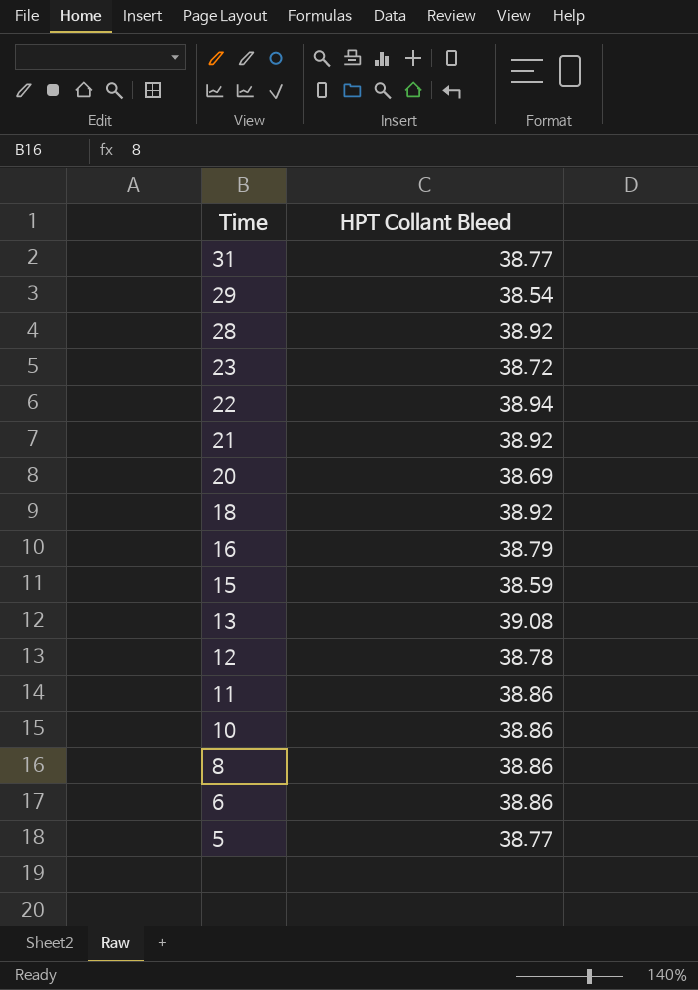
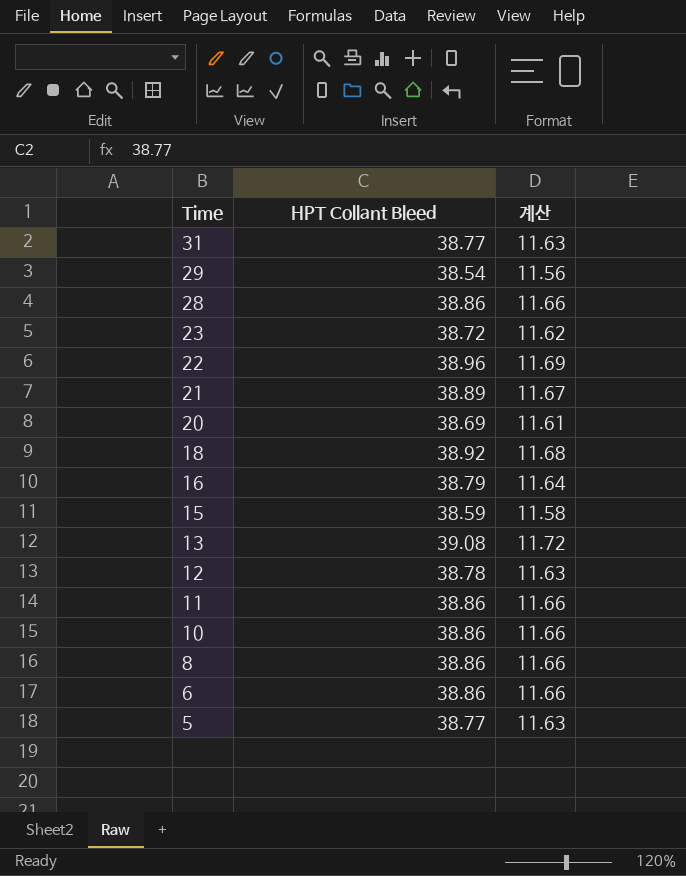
column 계산 | formula: none -> [HPT Collant Bleed] * 0.3
28 | HPT Collant Bleed: 38.92 -> 38.86
22 | HPT Collant Bleed: 38.94 -> 38.96
21 | HPT Collant Bleed: 38.92 -> 38.89

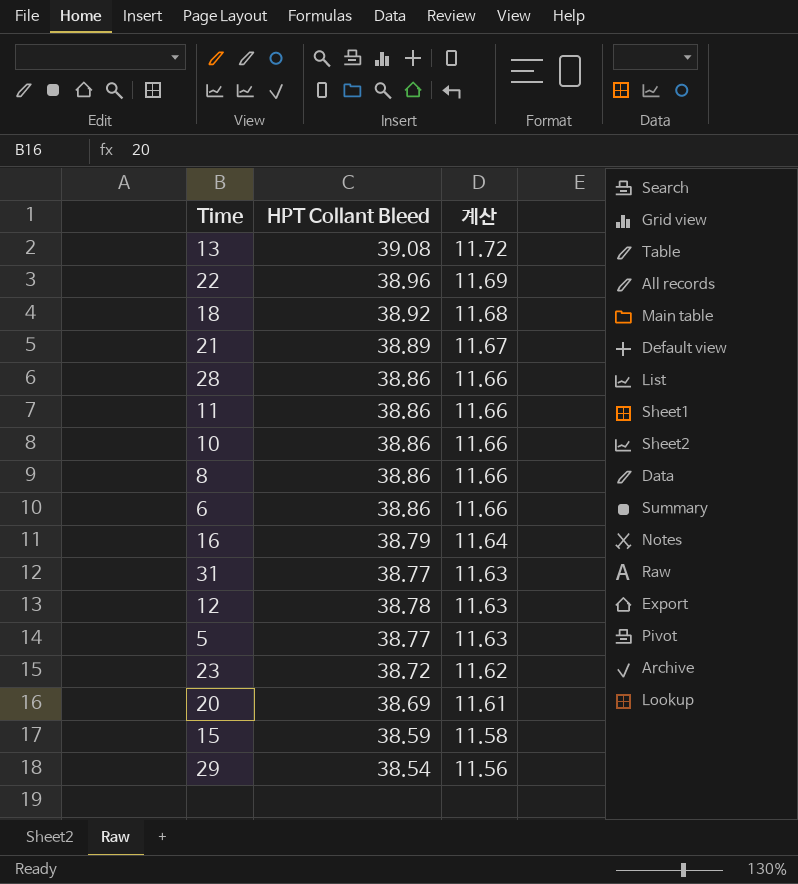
row order: Time descending -> 계산 descending

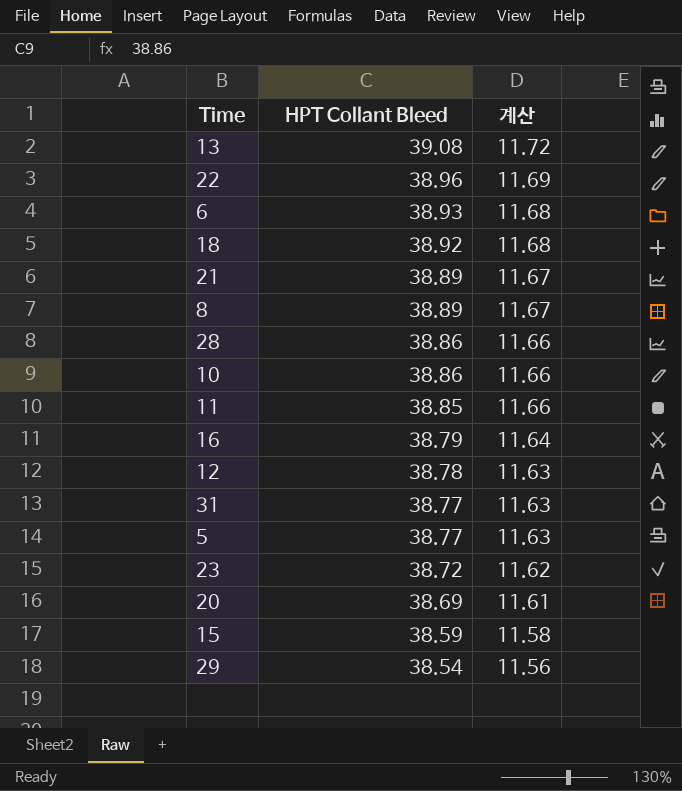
row order: 계산 descending -> HPT Collant Bleed descending
6 | HPT Collant Bleed: 38.86 -> 38.93
6 | 계산: 11.66 -> 11.68
8 | HPT Collant Bleed: 38.86 -> 38.89
8 | 계산: 11.66 -> 11.67
11 | HPT Collant Bleed: 38.86 -> 38.85

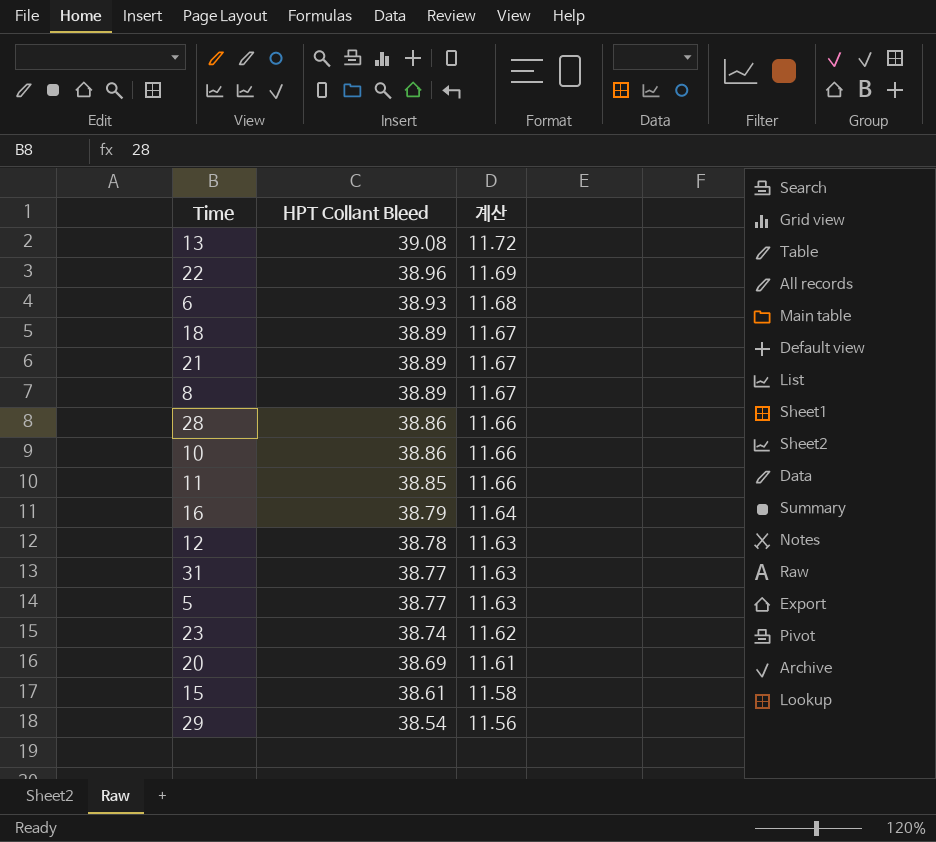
18 | HPT Collant Bleed: 38.92 -> 38.89
18 | 계산: 11.68 -> 11.67
23 | HPT Collant Bleed: 38.72 -> 38.74
15 | HPT Collant Bleed: 38.59 -> 38.61

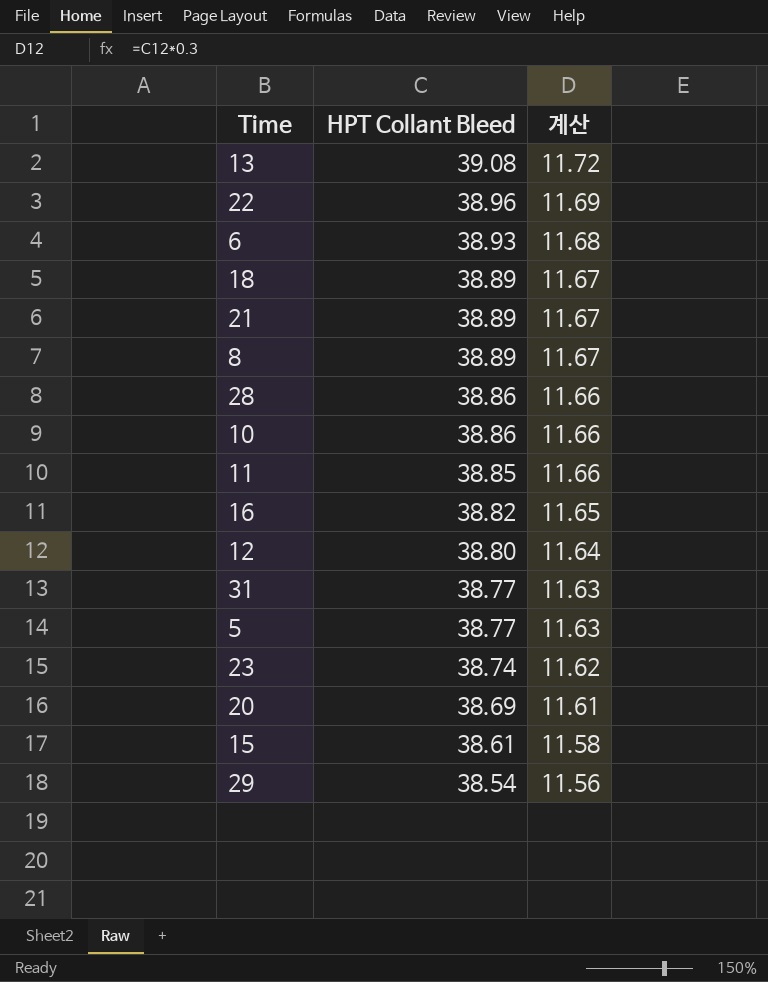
16 | HPT Collant Bleed: 38.79 -> 38.82
16 | 계산: 11.64 -> 11.65
12 | HPT Collant Bleed: 38.78 -> 38.80
12 | 계산: 11.63 -> 11.64

